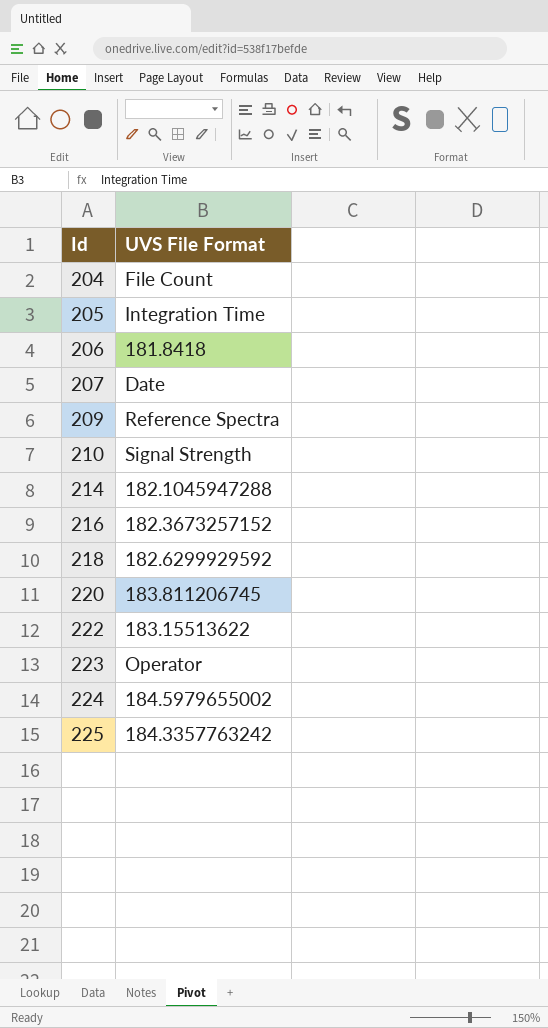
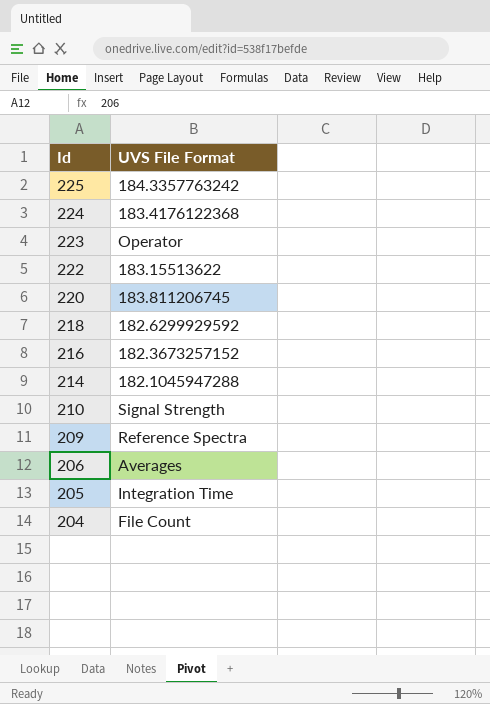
row order: Id ascending -> Id descending
row 207: Date -> none
224 | UVS File Format: 184.5979655002 -> 183.4176122368
206 | UVS File Format: 181.8418 -> Averages

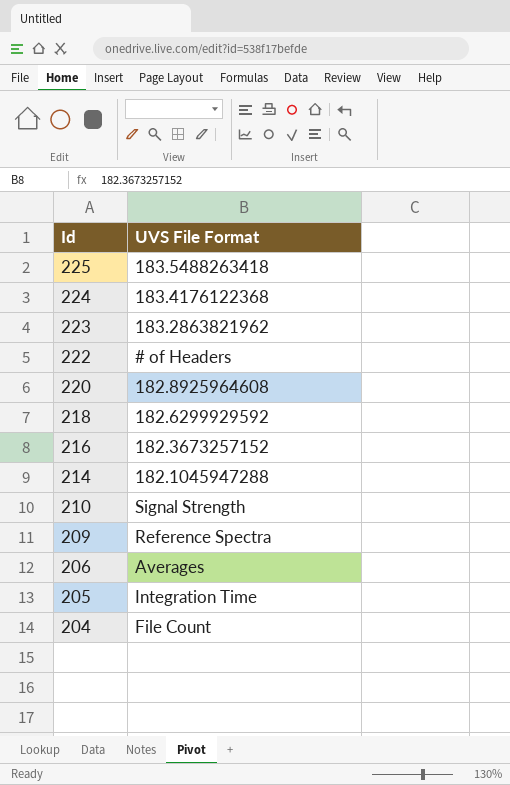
225 | UVS File Format: 184.3357763242 -> 183.5488263418
223 | UVS File Format: Operator -> 183.2863821962
222 | UVS File Format: 183.15513622 -> # of Headers
220 | UVS File Format: 183.811206745 -> 182.8925964608

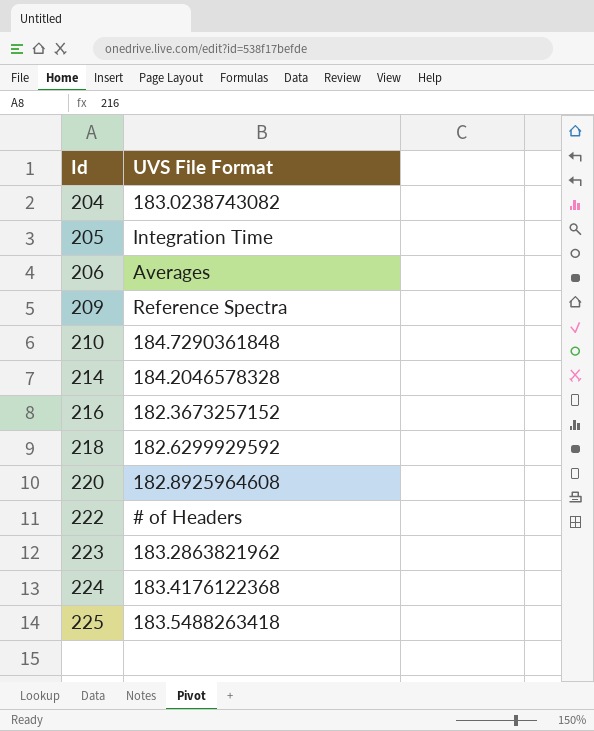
row order: Id descending -> Id ascending
204 | UVS File Format: File Count -> 183.0238743082
210 | UVS File Format: Signal Strength -> 184.7290361848
214 | UVS File Format: 182.1045947288 -> 184.2046578328

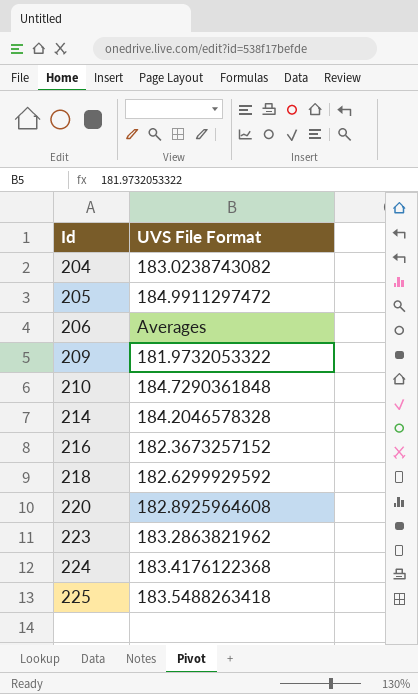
row 222: # of Headers -> none
205 | UVS File Format: Integration Time -> 184.9911297472
209 | UVS File Format: Reference Spectra -> 181.9732053322

